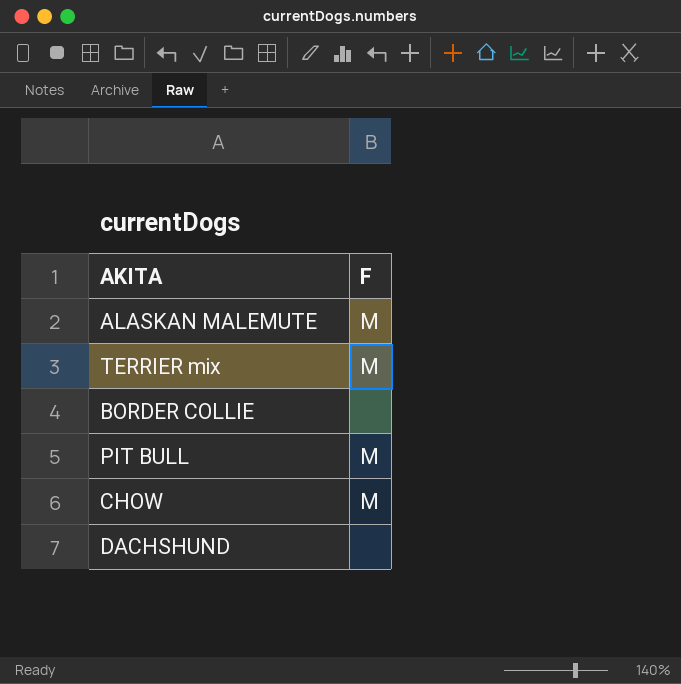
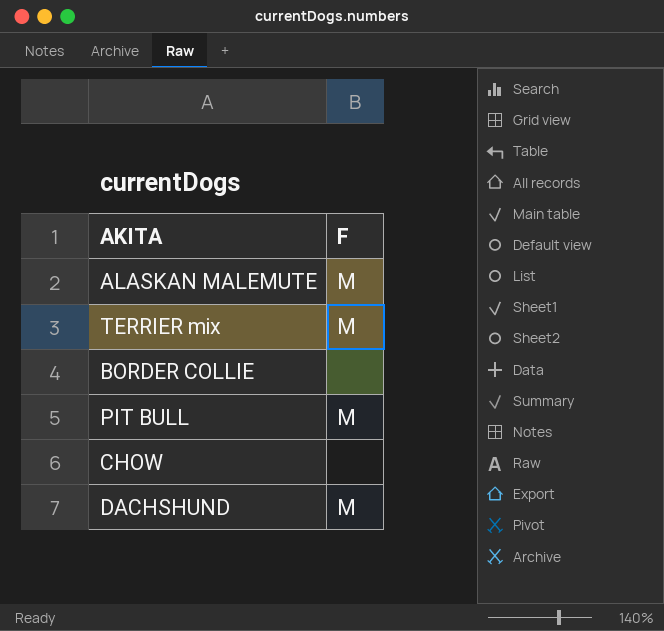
CHOW | F: M -> none
DACHSHUND | F: none -> M

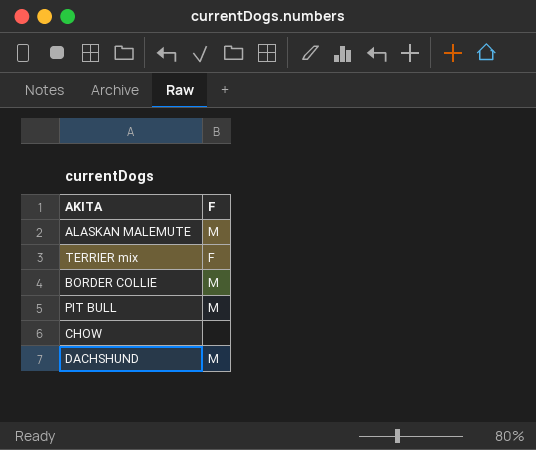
TERRIER mix | F: M -> F
BORDER COLLIE | F: none -> M

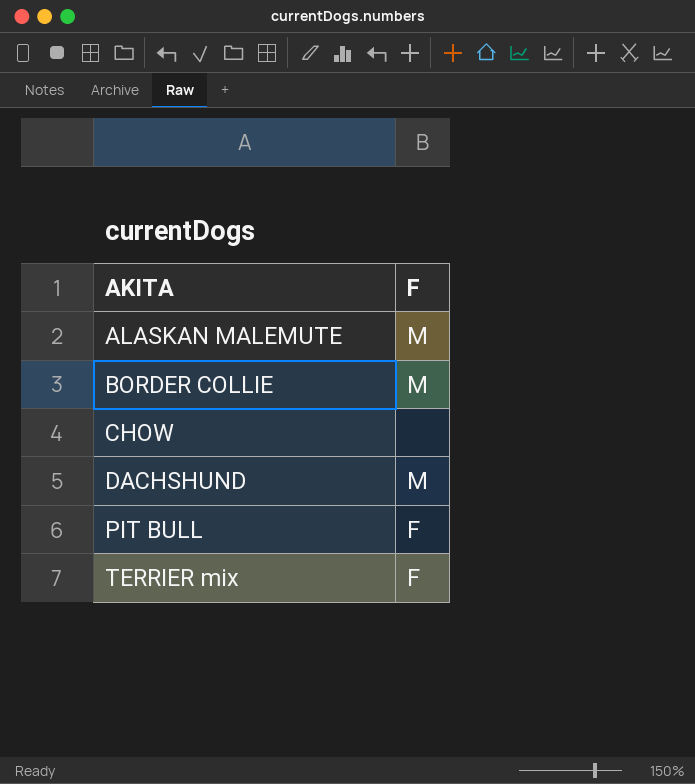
row order: none -> AKITA ascending
PIT BULL | F: M -> F

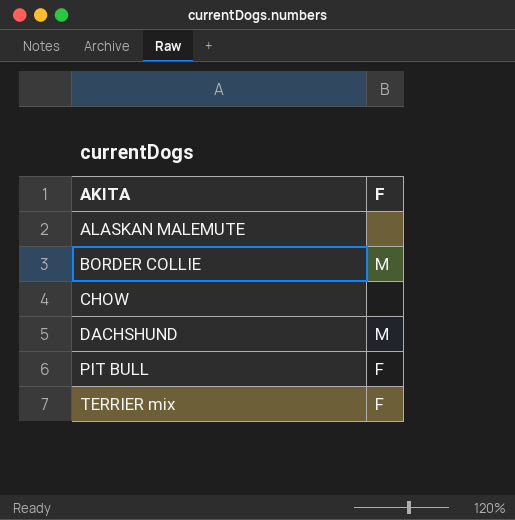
ALASKAN MALEMUTE | F: M -> none

